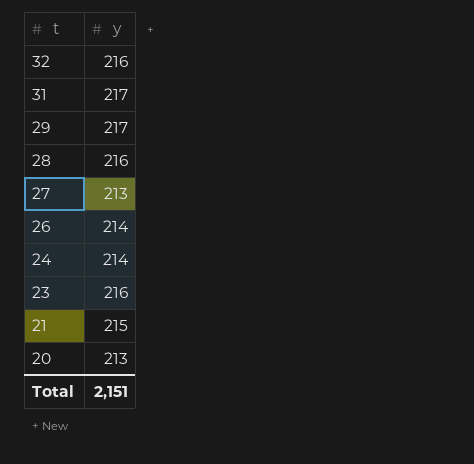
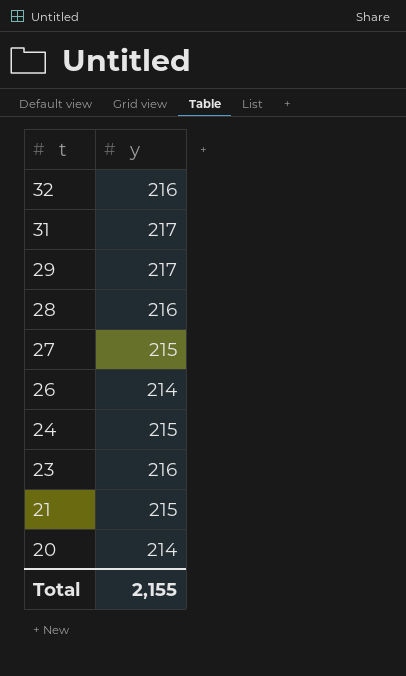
27 | y: 213 -> 215
24 | y: 214 -> 215
20 | y: 213 -> 214
Total | y: 2,151 -> 2,155

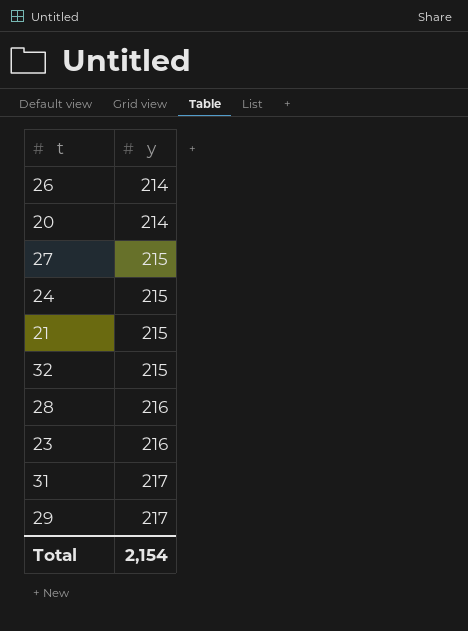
row order: t descending -> y ascending
32 | y: 216 -> 215
Total | y: 2,155 -> 2,154

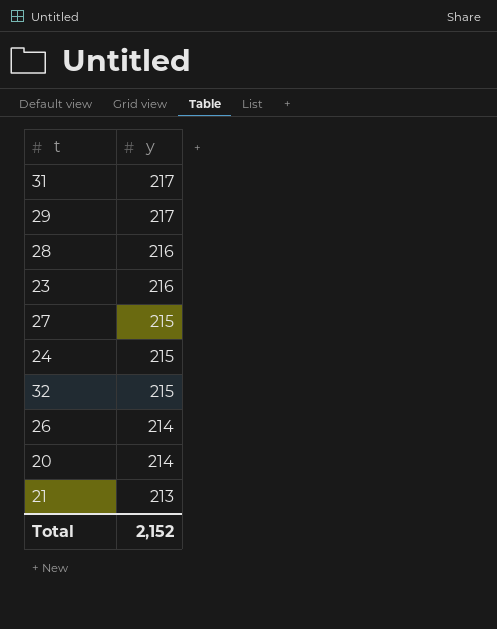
row order: y ascending -> y descending
21 | y: 215 -> 213
Total | y: 2,154 -> 2,152

